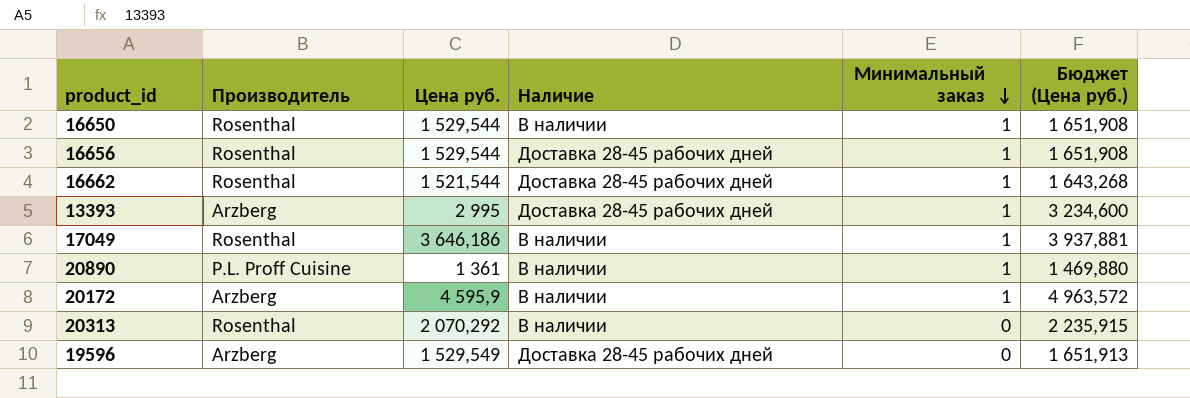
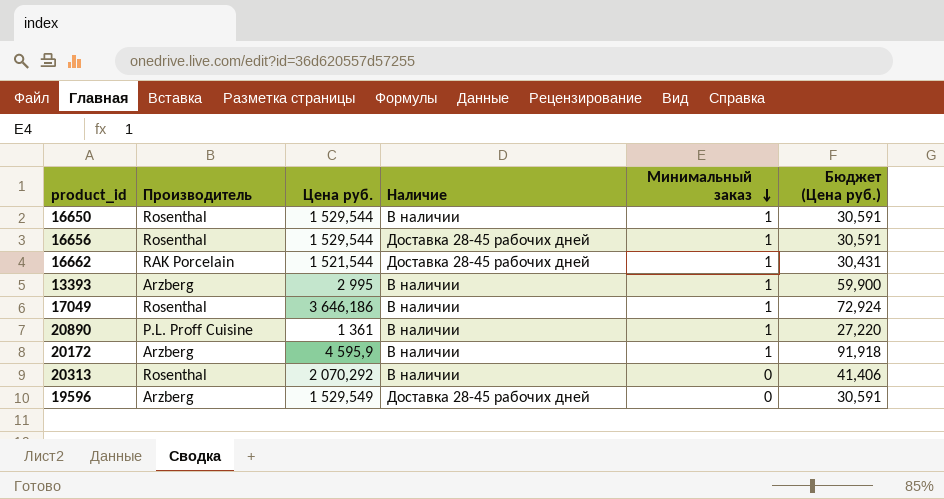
column Бюджет (Цена руб.) | formula: [Цена руб.] * 1,08 -> [Цена руб.] * 0,02
16662 | Производитель: Rosenthal -> RAK Porcelain
13393 | Наличие: Доставка 28-45 рабочих дней -> В наличии

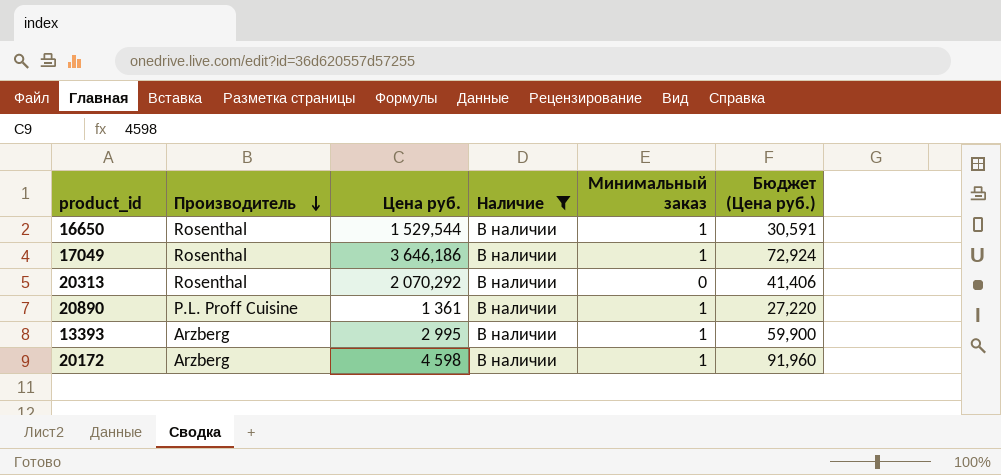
filter: none -> Наличие = В наличии
row order: Минимальный заказ descending -> Производитель descending
20172 | Цена руб.: 4 595,9 -> 4 598
20172 | Бюджет (Цена руб.): 91,918 -> 91,960

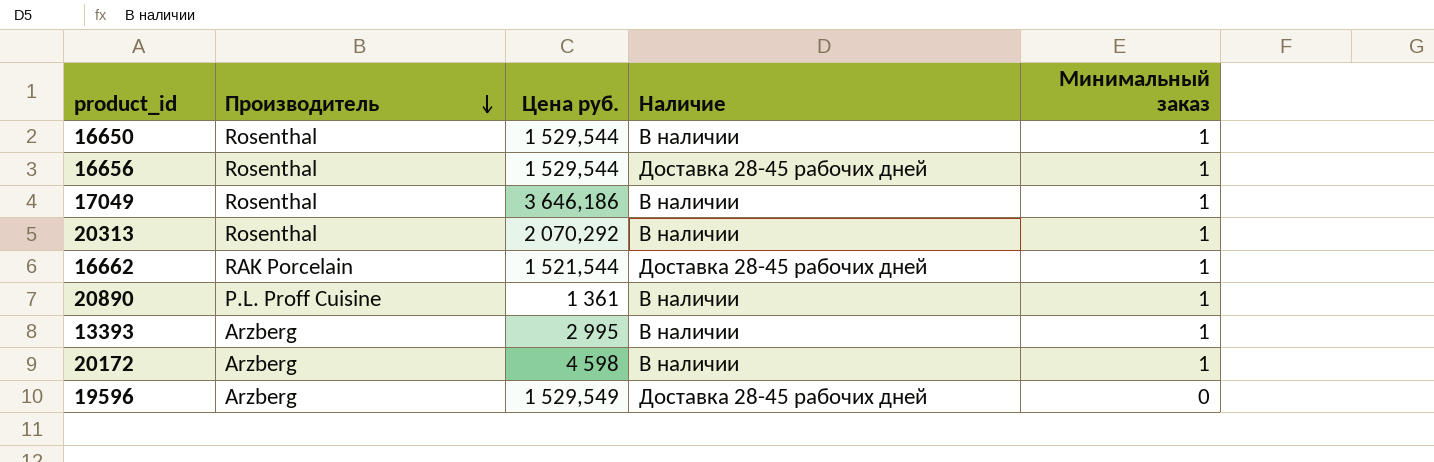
filter: Наличие = В наличии -> none
column Бюджет (Цена руб.) | formula: [Цена руб.] * 0,02 -> none
20313 | Минимальный заказ: 0 -> 1

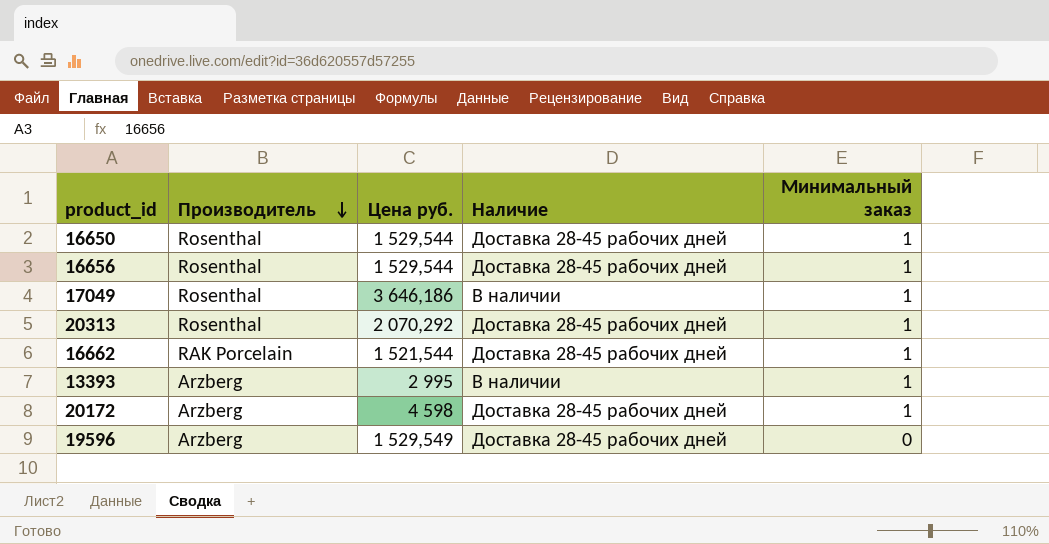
row 20890: P.L. Proff Cuisine | 1 361 | В наличии | 1 -> none
16650 | Наличие: В наличии -> Доставка 28-45 рабочих дней
20313 | Наличие: В наличии -> Доставка 28-45 рабочих дней
20172 | Наличие: В наличии -> Доставка 28-45 рабочих дней

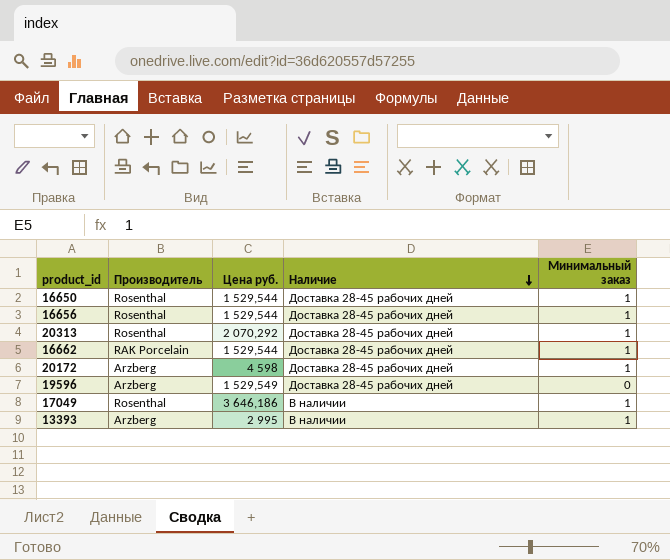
row order: Производитель descending -> Наличие descending
16662 | Цена руб.: 1 521,544 -> 1 529,544

